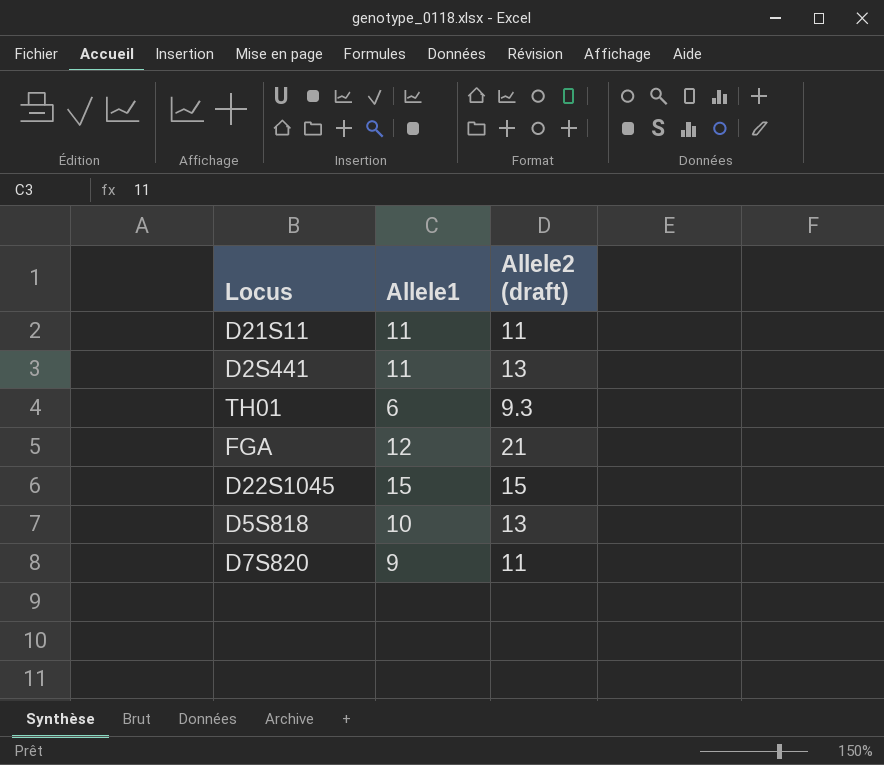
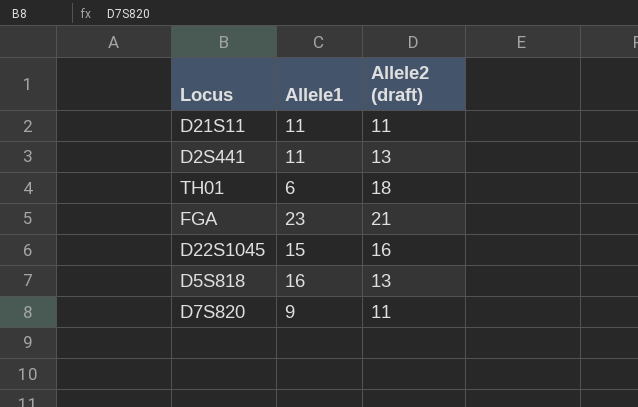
TH01 | Allele2 (draft): 9.3 -> 18
FGA | Allele1: 12 -> 23
D22S1045 | Allele2 (draft): 15 -> 16
D5S818 | Allele1: 10 -> 16

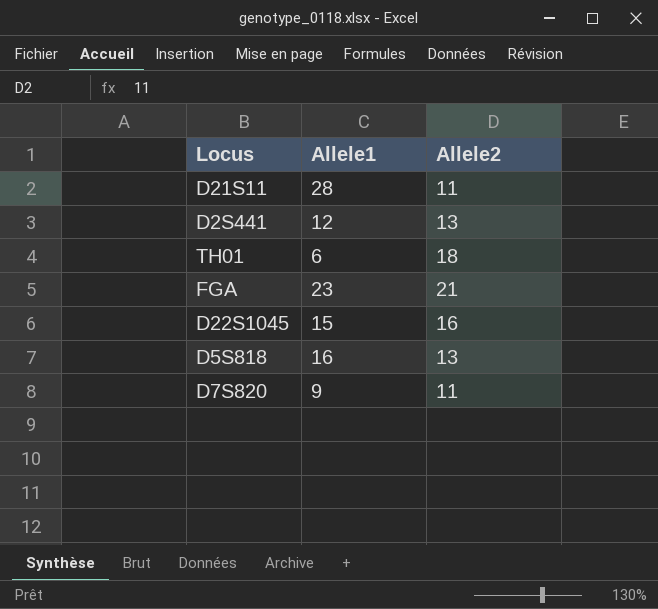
column name: Allele2 (draft) -> Allele2
D21S11 | Allele1: 11 -> 28
D2S441 | Allele1: 11 -> 12

